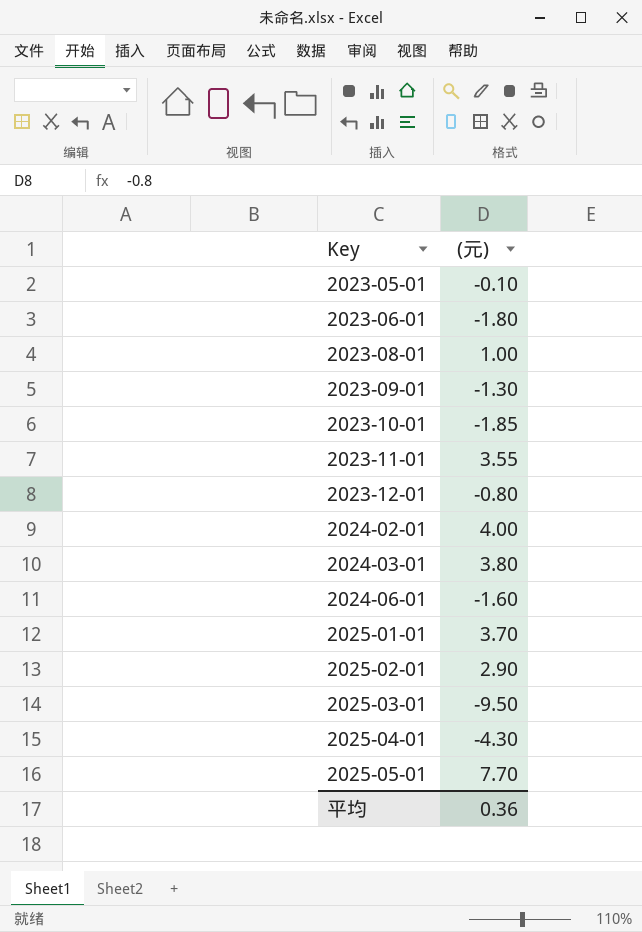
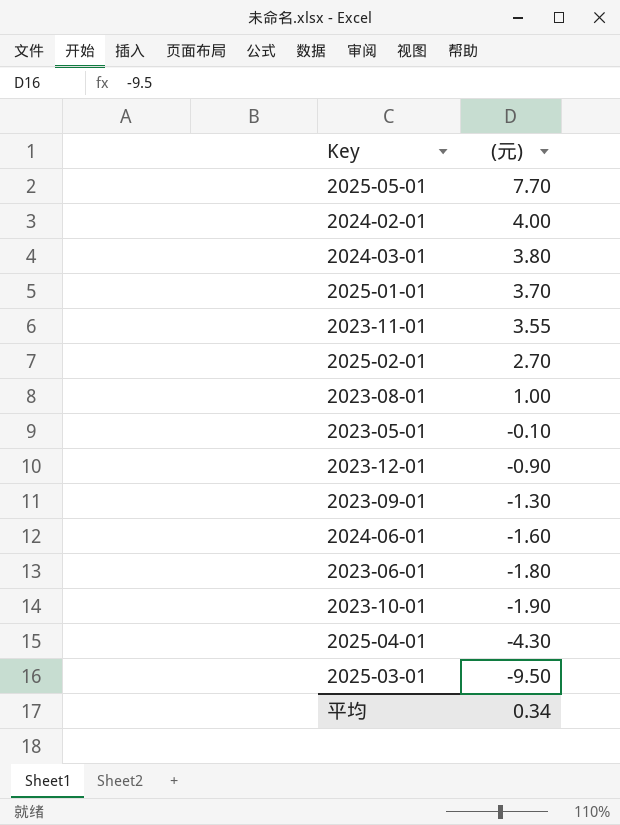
row order: Key ascending -> (元) descending
2025-02-01 | (元): 2.90 -> 2.70
2023-12-01 | (元): -0.80 -> -0.90
2023-10-01 | (元): -1.85 -> -1.90
平均 | (元): 0.36 -> 0.34

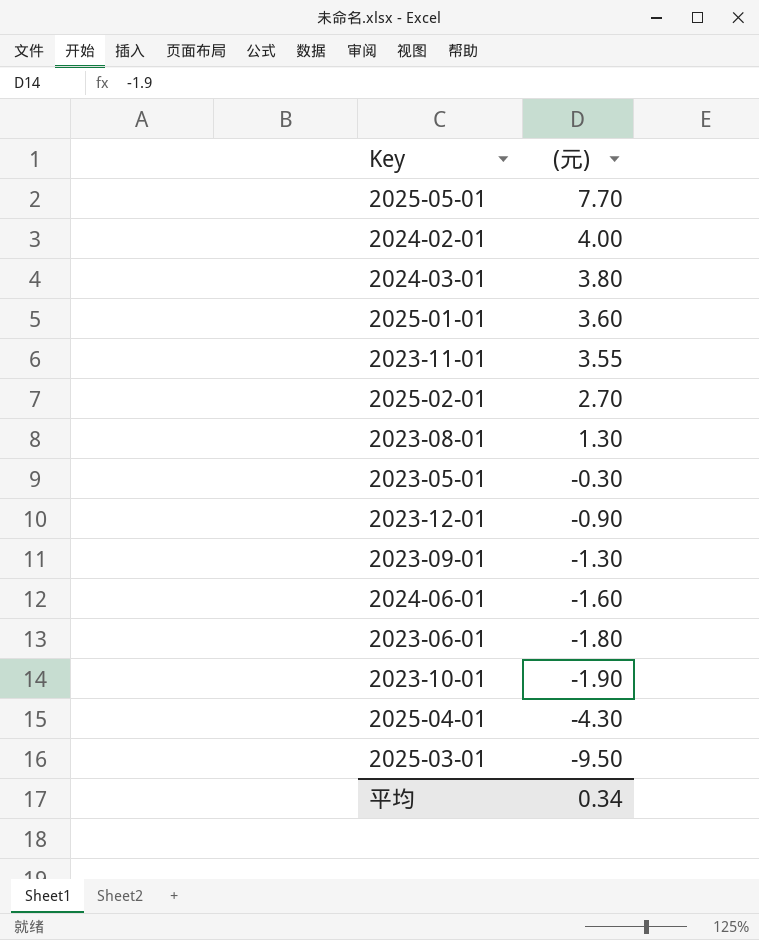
2025-01-01 | (元): 3.70 -> 3.60
2023-08-01 | (元): 1.00 -> 1.30
2023-05-01 | (元): -0.10 -> -0.30

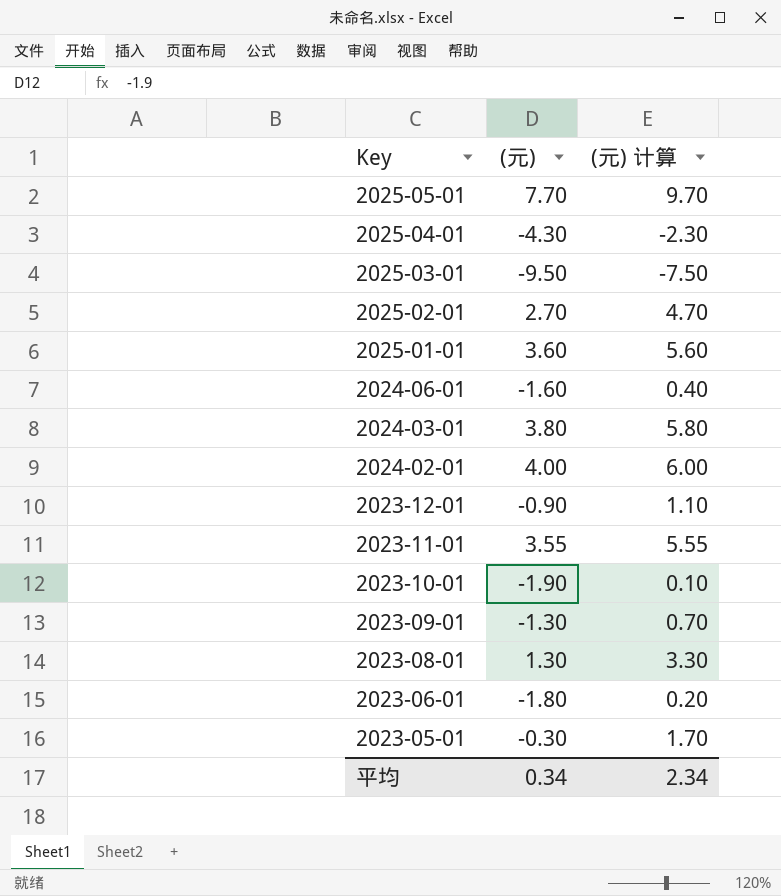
row order: (元) descending -> Key descending
column (元) 计算 | formula: none -> [(元)] + 2

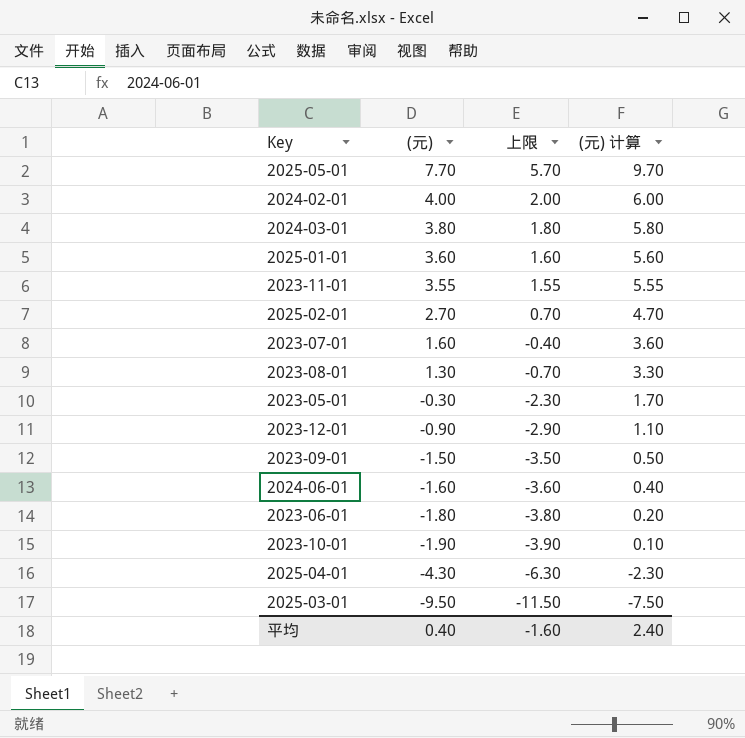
row order: Key descending -> (元) descending
column 上限 | formula: none -> [(元)] - 2
row 2023-07-01: none -> 1.60 | -0.40 | 3.60
2023-09-01 | (元): -1.30 -> -1.50
2023-09-01 | (元) 计算: 0.70 -> 0.50
平均 | (元): 0.34 -> 0.40
平均 | (元) 计算: 2.34 -> 2.40

